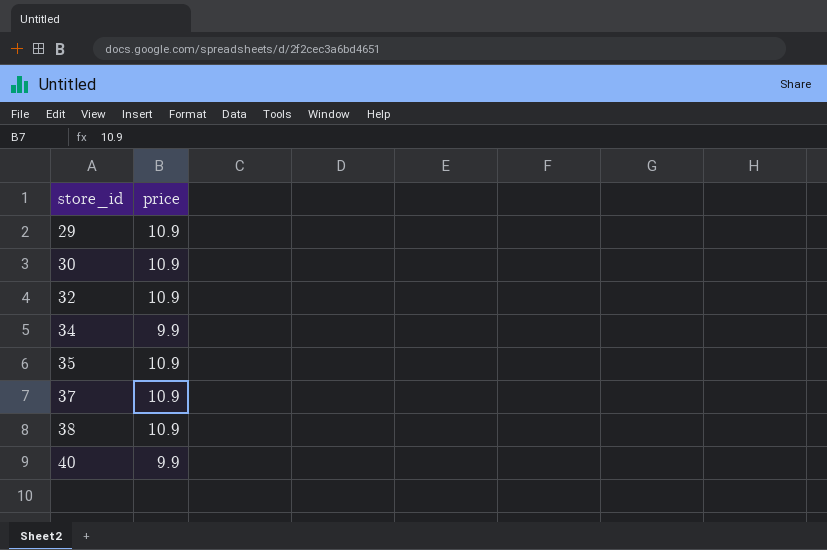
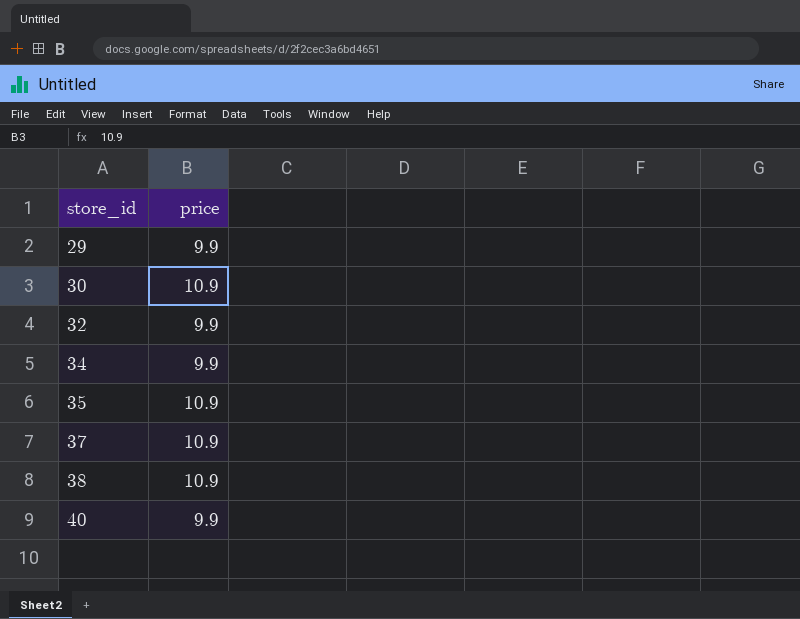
29 | price: 10.9 -> 9.9
32 | price: 10.9 -> 9.9

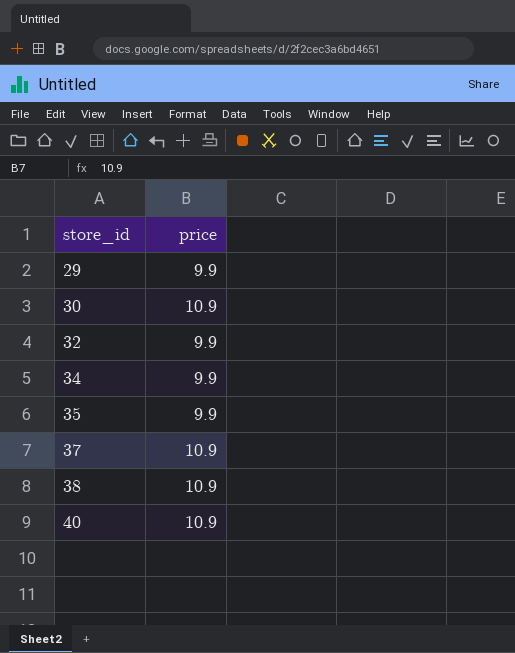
35 | price: 10.9 -> 9.9
40 | price: 9.9 -> 10.9

